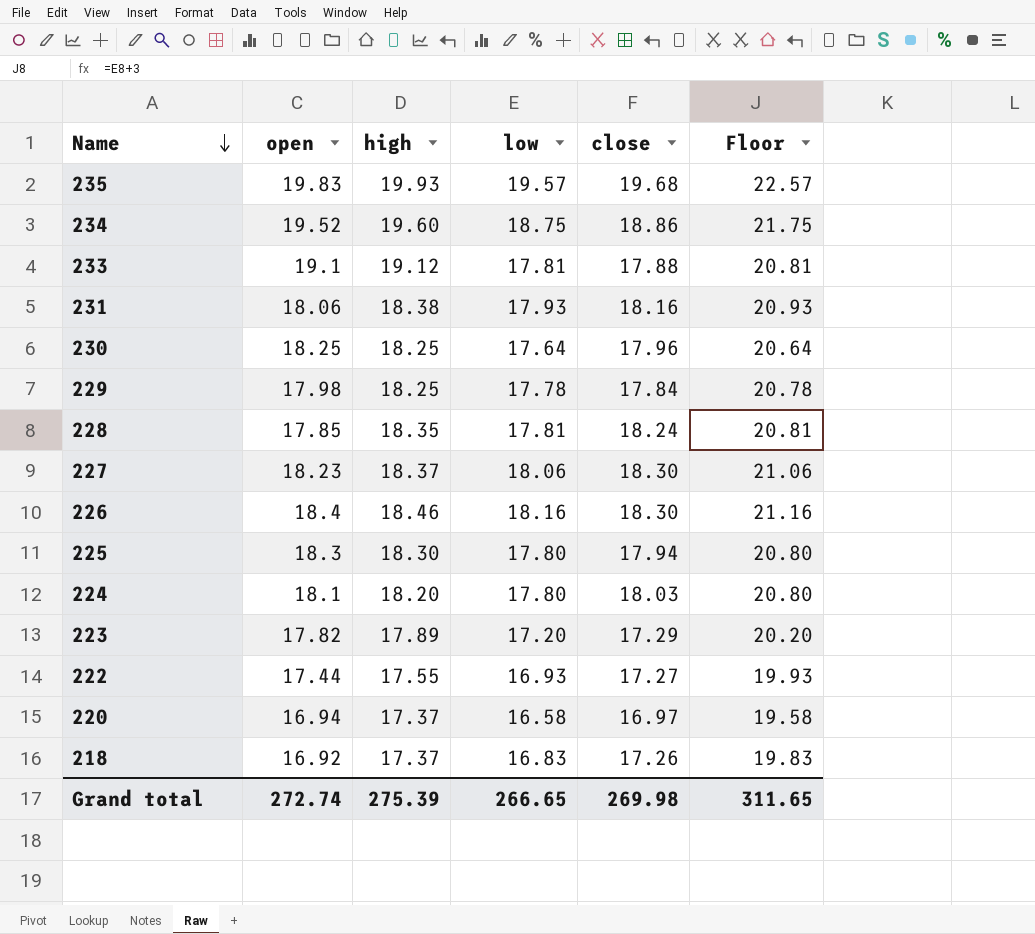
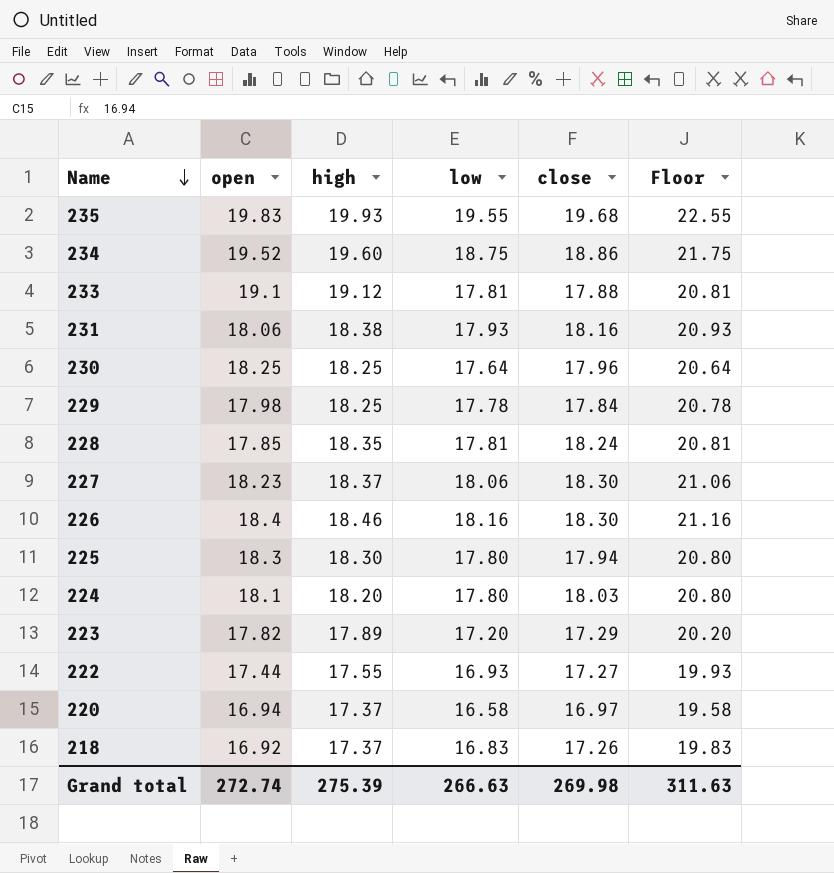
235 | low: 19.57 -> 19.55
235 | Floor: 22.57 -> 22.55
Grand total | low: 266.65 -> 266.63
Grand total | Floor: 311.65 -> 311.63

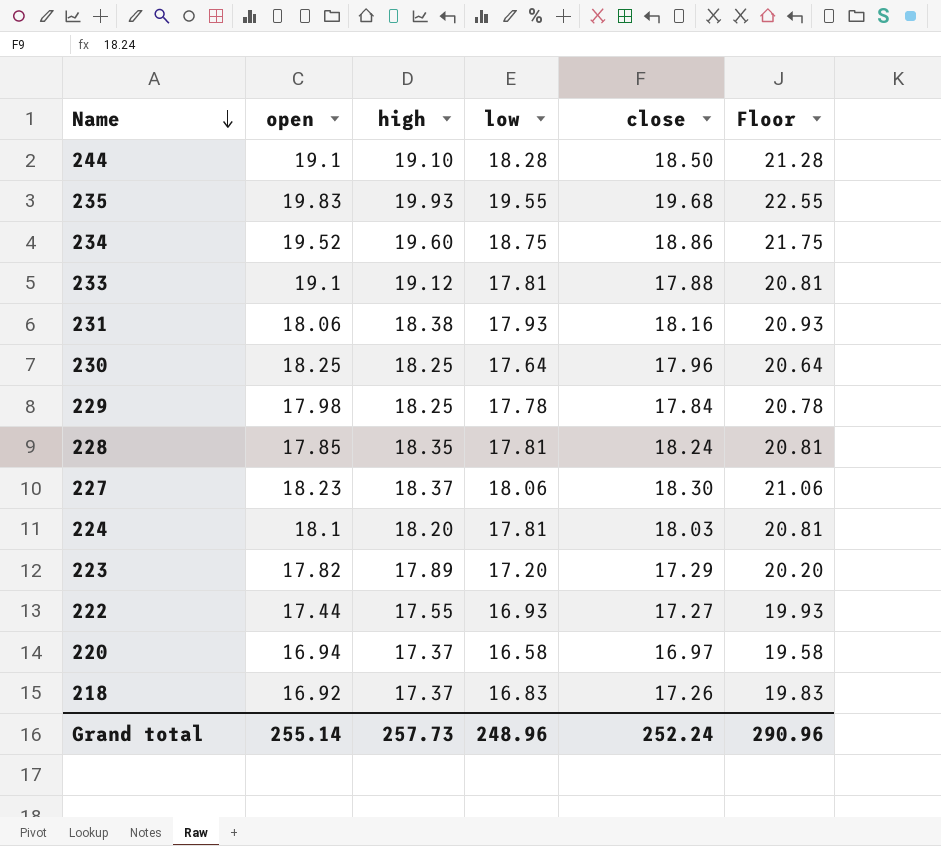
row 226: 18.4 | 18.46 | 18.16 | 18.30 | 21.16 -> none
row 225: 18.3 | 18.30 | 17.80 | 17.94 | 20.80 -> none
row 244: none -> 19.1 | 19.10 | 18.28 | 18.50 | 21.28
224 | low: 17.80 -> 17.81
224 | Floor: 20.80 -> 20.81
Grand total | open: 272.74 -> 255.14
Grand total | high: 275.39 -> 257.73
Grand total | low: 266.63 -> 248.96
Grand total | close: 269.98 -> 252.24
Grand total | Floor: 311.63 -> 290.96

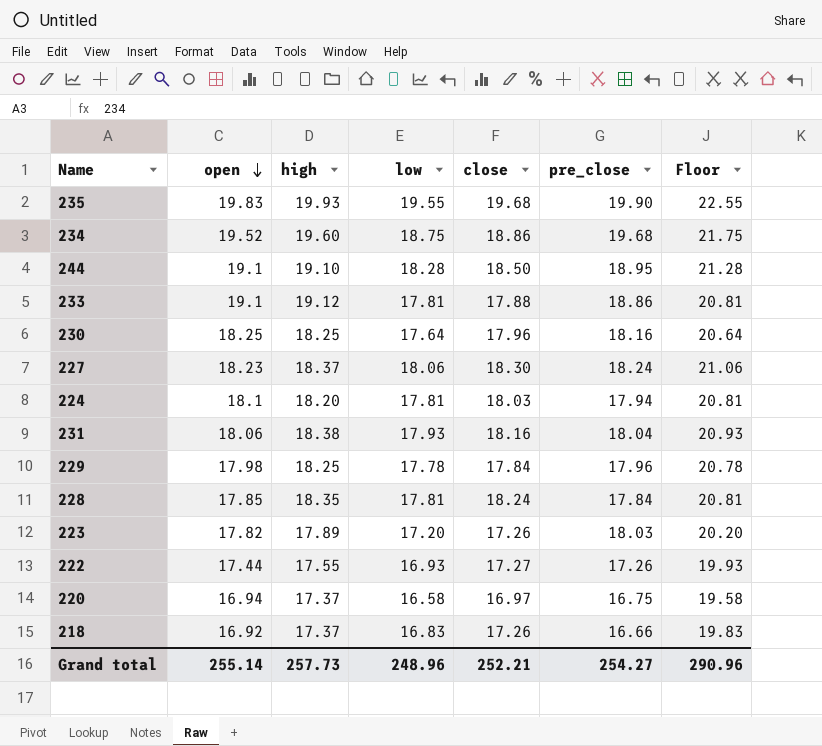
row order: Name descending -> open descending
column pre_close | position: none -> 6
223 | close: 17.29 -> 17.26
Grand total | close: 252.24 -> 252.21

